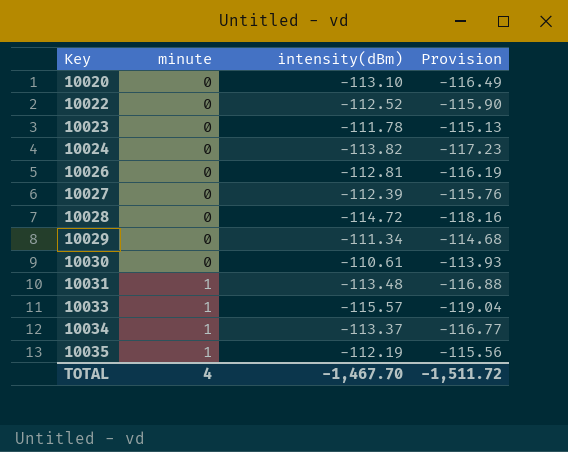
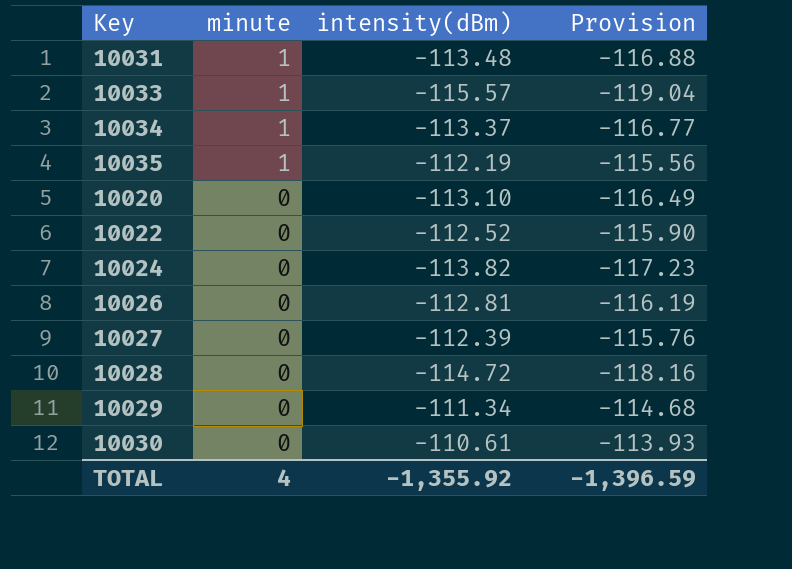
row order: Key ascending -> minute descending
row 10023: 0 | -111.78 | -115.13 -> none
TOTAL | intensity(dBm): -1,467.70 -> -1,355.92
TOTAL | Provision: -1,511.72 -> -1,396.59

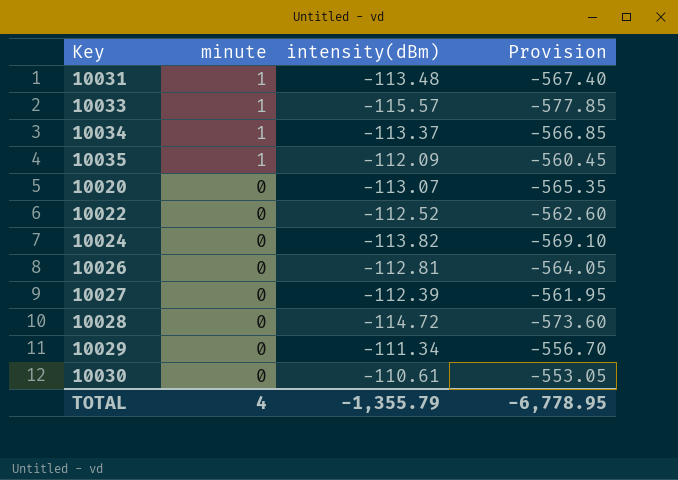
column Provision | formula: [intensity(dBm)] * 1.03 -> [intensity(dBm)] * 5
10035 | intensity(dBm): -112.19 -> -112.09
10020 | intensity(dBm): -113.10 -> -113.07
TOTAL | intensity(dBm): -1,355.92 -> -1,355.79
TOTAL | Provision: -1,396.59 -> -6,778.95

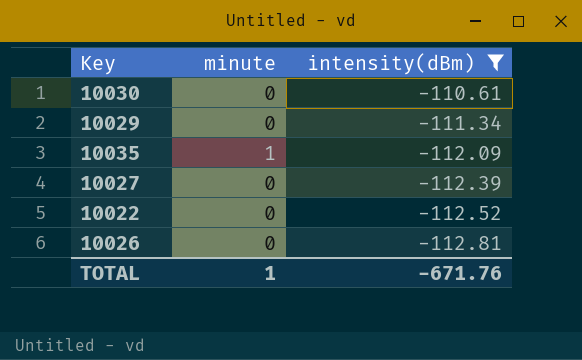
filter: none -> intensity(dBm) >= -112.81
row order: minute descending -> intensity(dBm) descending
column Provision | formula: [intensity(dBm)] * 5 -> none
TOTAL | minute: 4 -> 1
TOTAL | intensity(dBm): -1,355.79 -> -671.76

